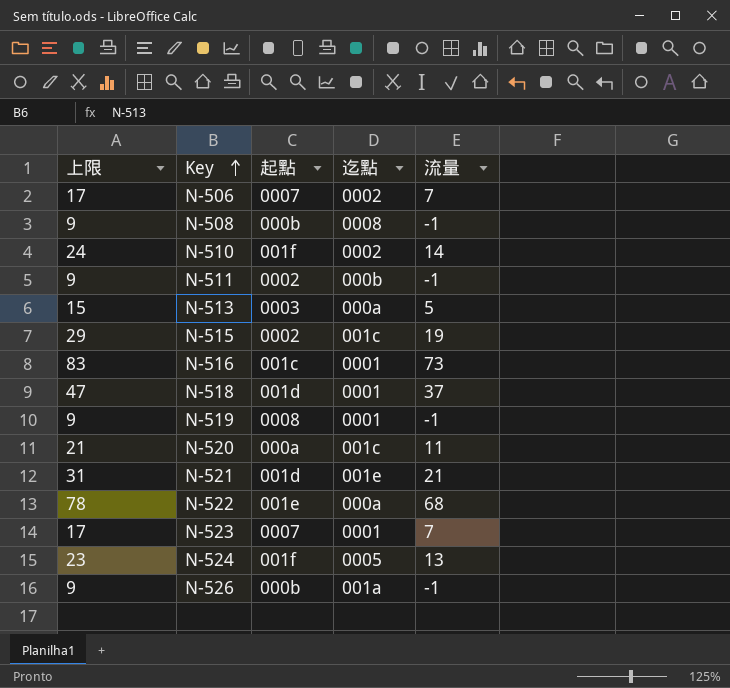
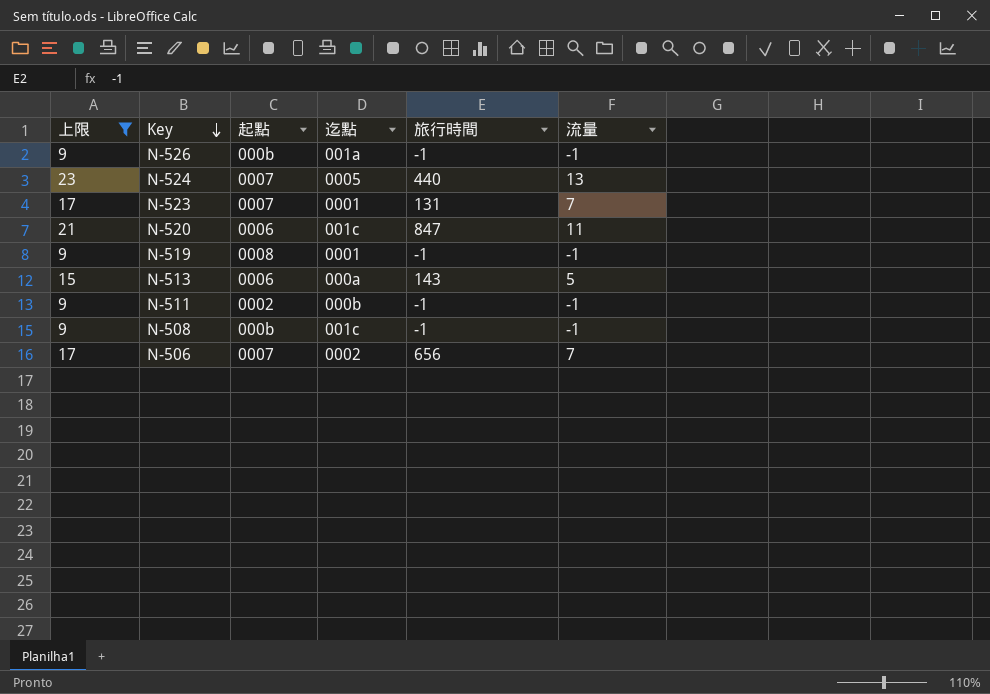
filter: none -> 上限 <= 23
row order: Key ascending -> Key descending
column 旅行時間 | position: none -> 5
N-524 | 起點: 001f -> 0007
N-520 | 起點: 000a -> 0006
N-513 | 起點: 0003 -> 0006
N-508 | 迄點: 0008 -> 001c

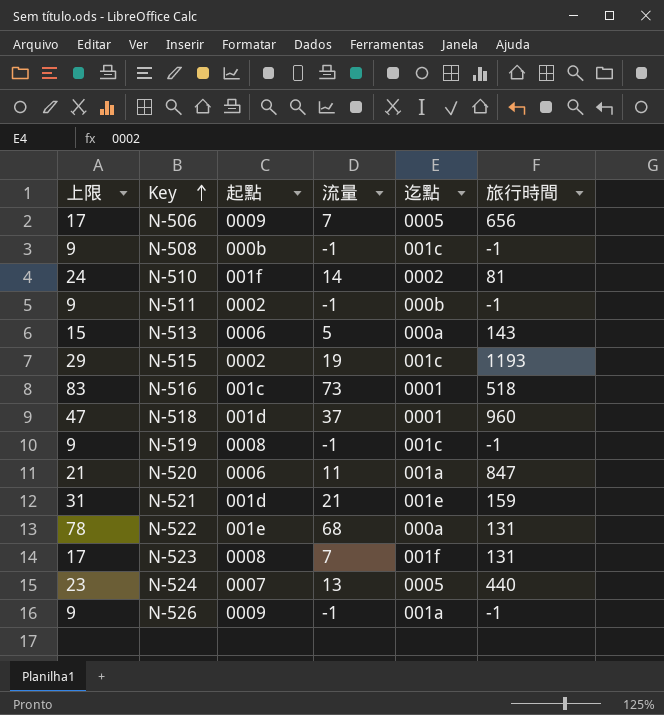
filter: 上限 <= 23 -> none
row order: Key descending -> Key ascending
column 流量 | position: 6 -> 4
N-506 | 起點: 0007 -> 0009
N-506 | 迄點: 0002 -> 0005
N-519 | 迄點: 0001 -> 001c
N-520 | 迄點: 001c -> 001a
N-523 | 起點: 0007 -> 0008
N-523 | 迄點: 0001 -> 001f
N-526 | 起點: 000b -> 0009

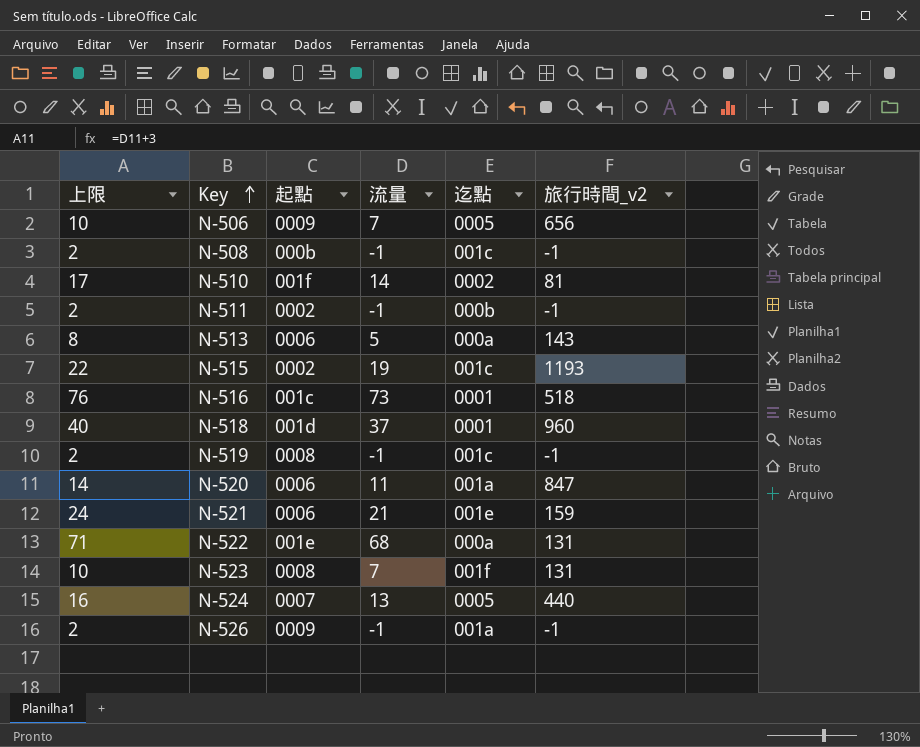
column 上限 | formula: [流量] + 10 -> [流量] + 3
column name: 旅行時間 -> 旅行時間_v2
N-521 | 起點: 001d -> 0006

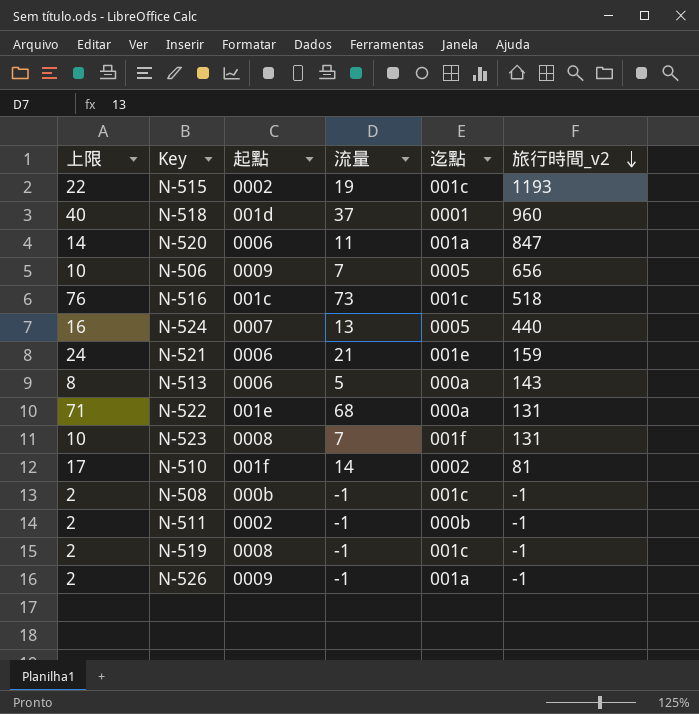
row order: Key ascending -> 旅行時間_v2 descending
N-516 | 迄點: 0001 -> 001c

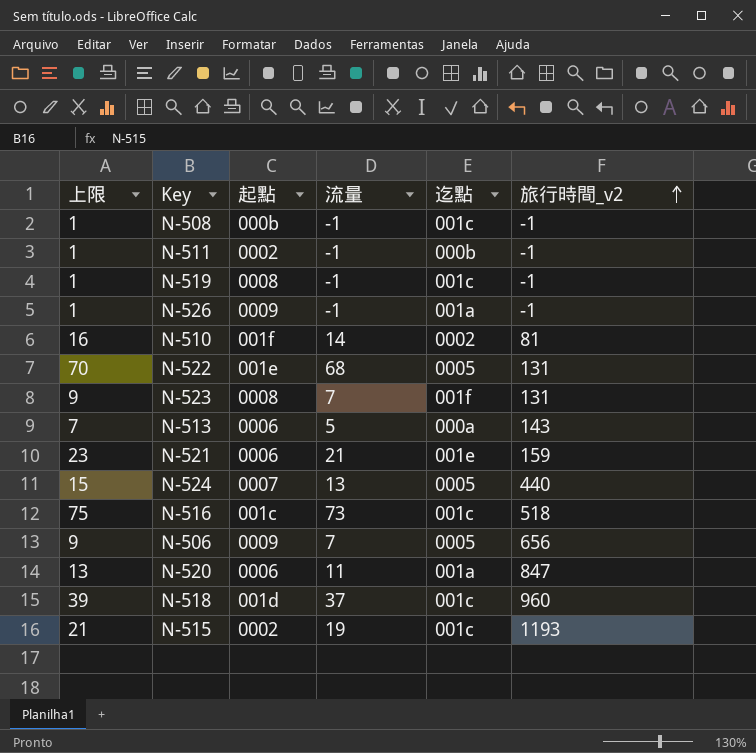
row order: 旅行時間_v2 descending -> 旅行時間_v2 ascending
column 上限 | formula: [流量] + 3 -> [流量] + 2
N-522 | 迄點: 000a -> 0005
N-518 | 迄點: 0001 -> 001c

